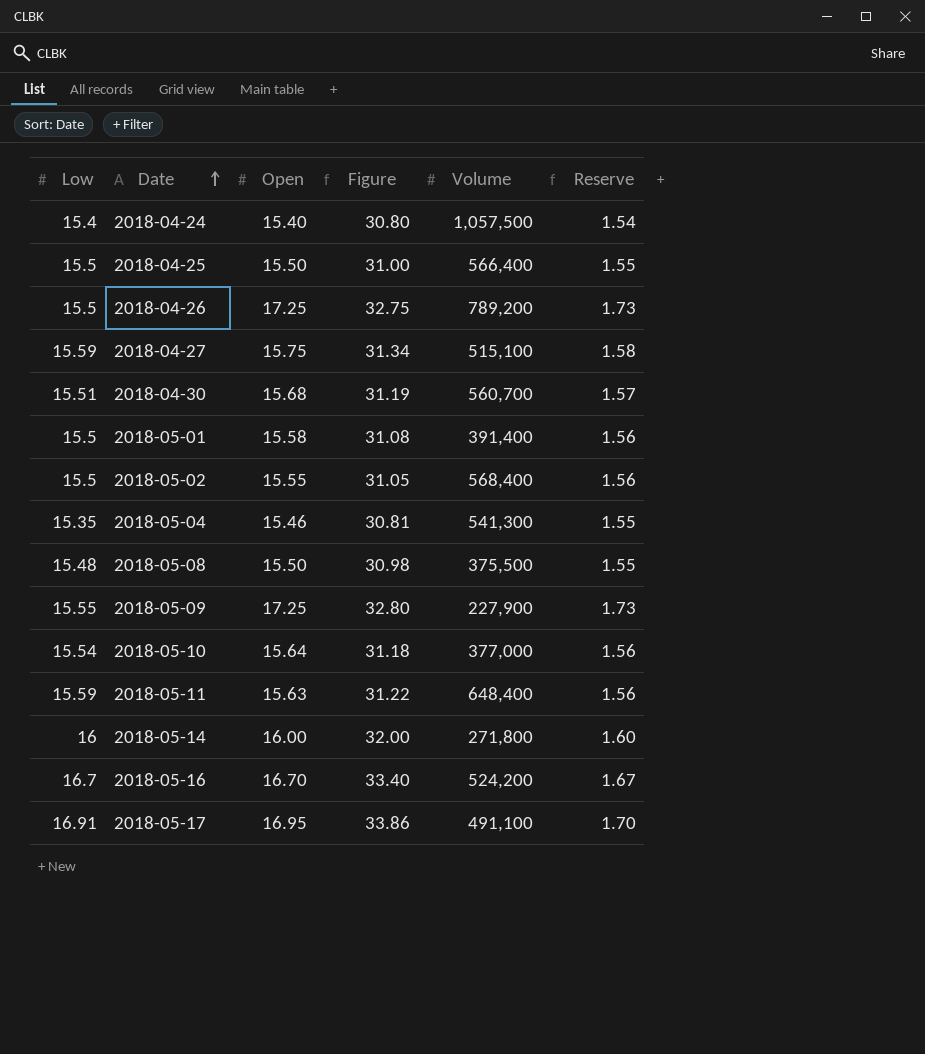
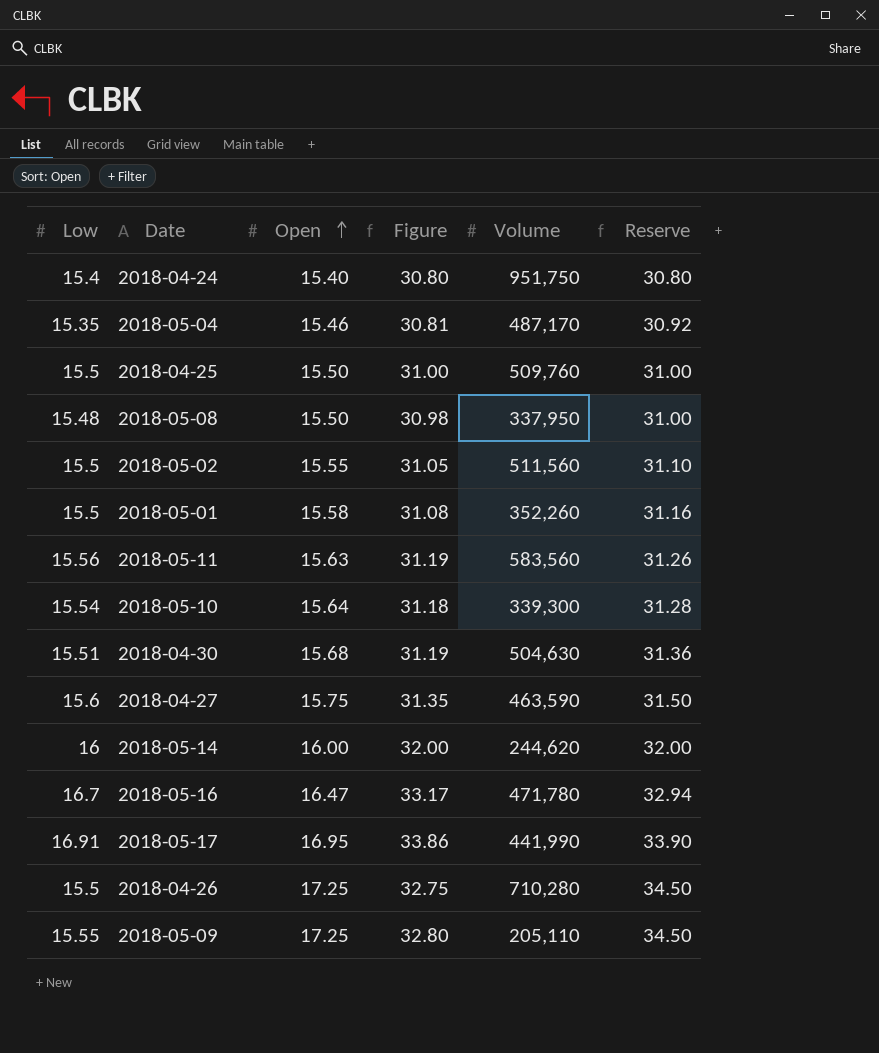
row order: Date ascending -> Open ascending
column Reserve | formula: [Open] * 0.1 -> [Open] * 2
2018-04-24 | Volume: 1,057,500 -> 951,750
2018-05-04 | Volume: 541,300 -> 487,170
2018-04-25 | Volume: 566,400 -> 509,760
2018-05-08 | Volume: 375,500 -> 337,950
2018-05-02 | Volume: 568,400 -> 511,560
2018-05-01 | Volume: 391,400 -> 352,260
2018-05-11 | Low: 15.59 -> 15.56
2018-05-11 | Figure: 31.22 -> 31.19
2018-05-11 | Volume: 648,400 -> 583,560
2018-05-10 | Volume: 377,000 -> 339,300
2018-04-30 | Volume: 560,700 -> 504,630
2018-04-27 | Low: 15.59 -> 15.6
2018-04-27 | Figure: 31.34 -> 31.35
2018-04-27 | Volume: 515,100 -> 463,590
2018-05-14 | Volume: 271,800 -> 244,620
2018-05-16 | Open: 16.70 -> 16.47
2018-05-16 | Figure: 33.40 -> 33.17
2018-05-16 | Volume: 524,200 -> 471,780
2018-05-17 | Volume: 491,100 -> 441,990
2018-04-26 | Volume: 789,200 -> 710,280
2018-05-09 | Volume: 227,900 -> 205,110

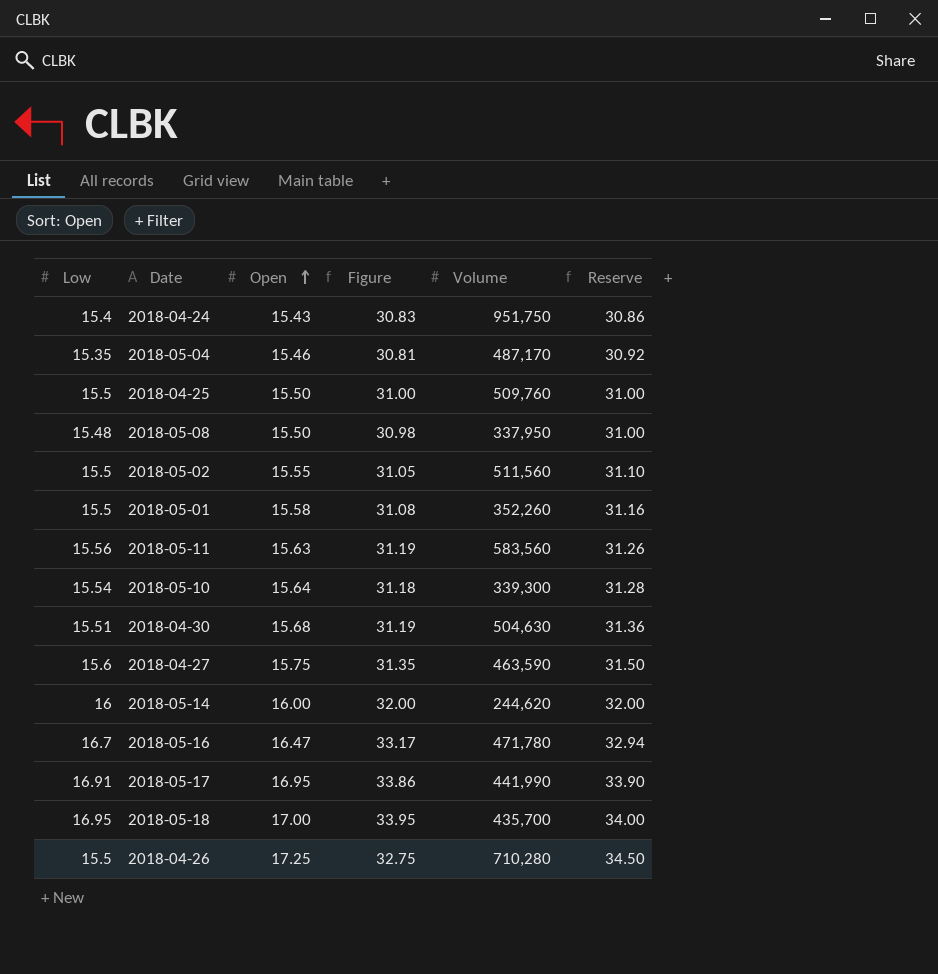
row 2018-05-09: 15.55 | 17.25 | 32.80 | 205,110 | 34.50 -> none
2018-04-24 | Open: 15.40 -> 15.43
2018-04-24 | Figure: 30.80 -> 30.83
2018-04-24 | Reserve: 30.80 -> 30.86
row 2018-05-18: none -> 16.95 | 17.00 | 33.95 | 435,700 | 34.00

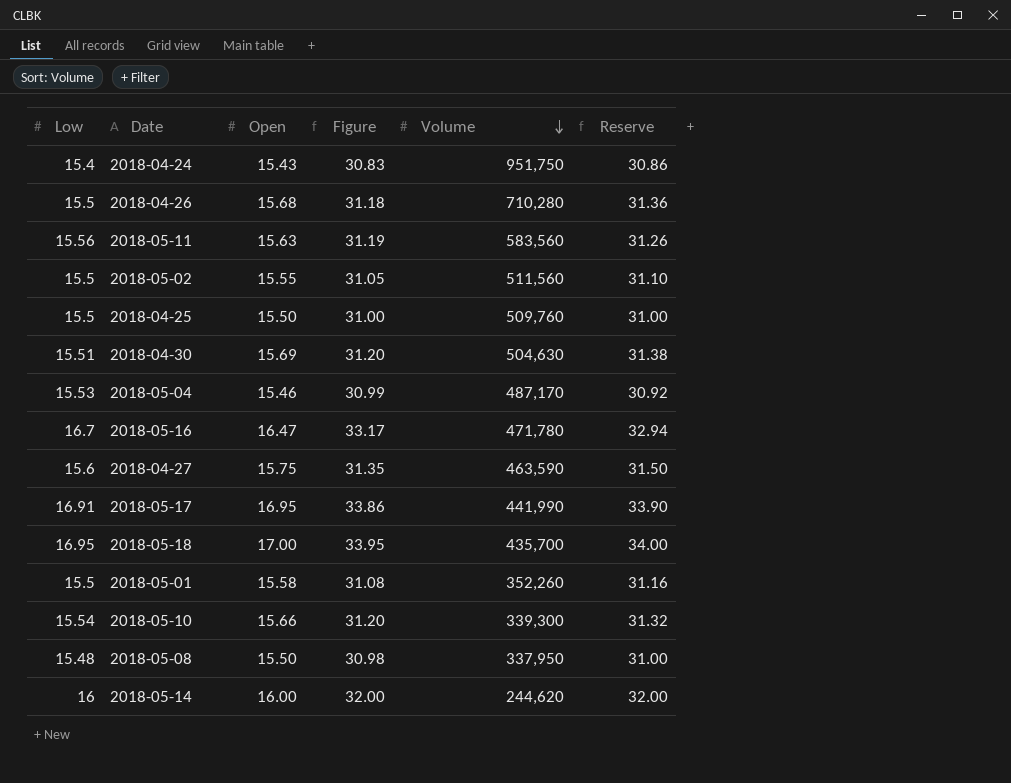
row order: Open ascending -> Volume descending
2018-04-26 | Open: 17.25 -> 15.68
2018-04-26 | Figure: 32.75 -> 31.18
2018-04-26 | Reserve: 34.50 -> 31.36
2018-04-30 | Open: 15.68 -> 15.69
2018-04-30 | Figure: 31.19 -> 31.20
2018-04-30 | Reserve: 31.36 -> 31.38
2018-05-04 | Low: 15.35 -> 15.53
2018-05-04 | Figure: 30.81 -> 30.99
2018-05-10 | Open: 15.64 -> 15.66
2018-05-10 | Figure: 31.18 -> 31.20
2018-05-10 | Reserve: 31.28 -> 31.32

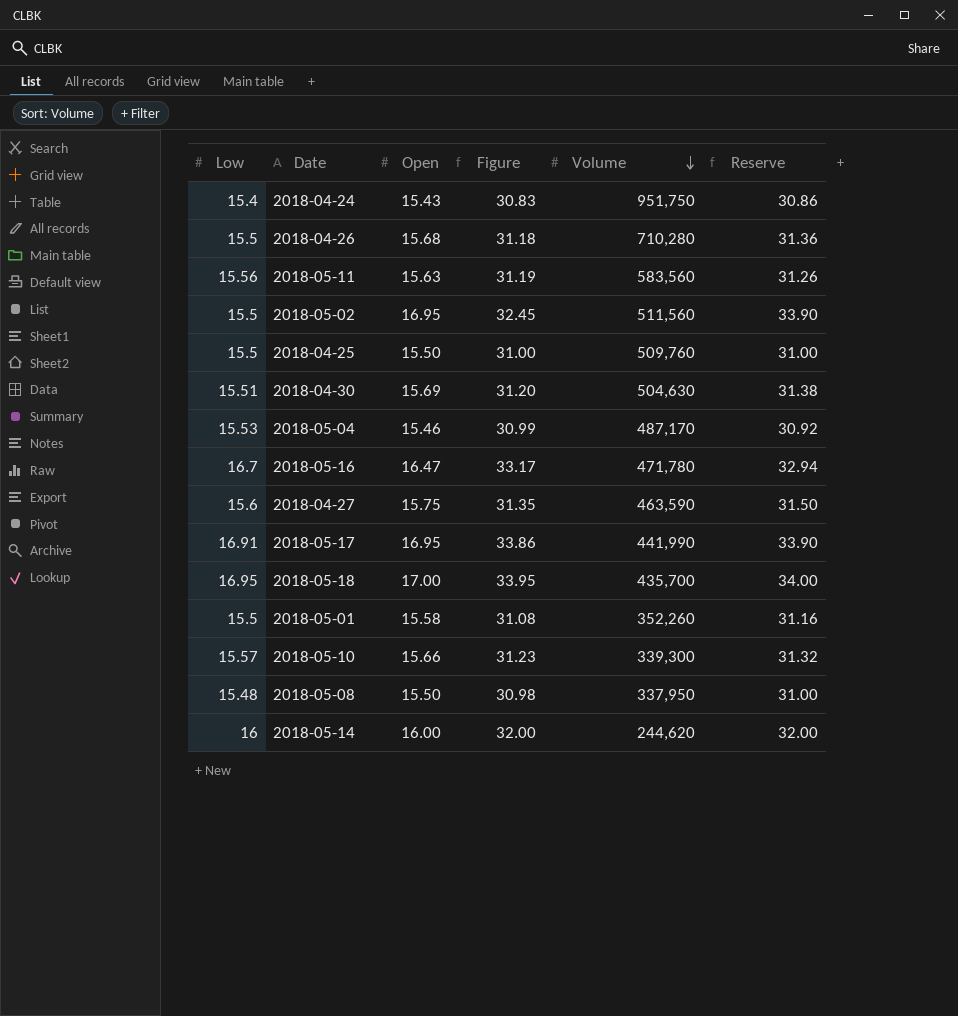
2018-05-02 | Open: 15.55 -> 16.95
2018-05-02 | Figure: 31.05 -> 32.45
2018-05-02 | Reserve: 31.10 -> 33.90
2018-05-10 | Low: 15.54 -> 15.57
2018-05-10 | Figure: 31.20 -> 31.23

